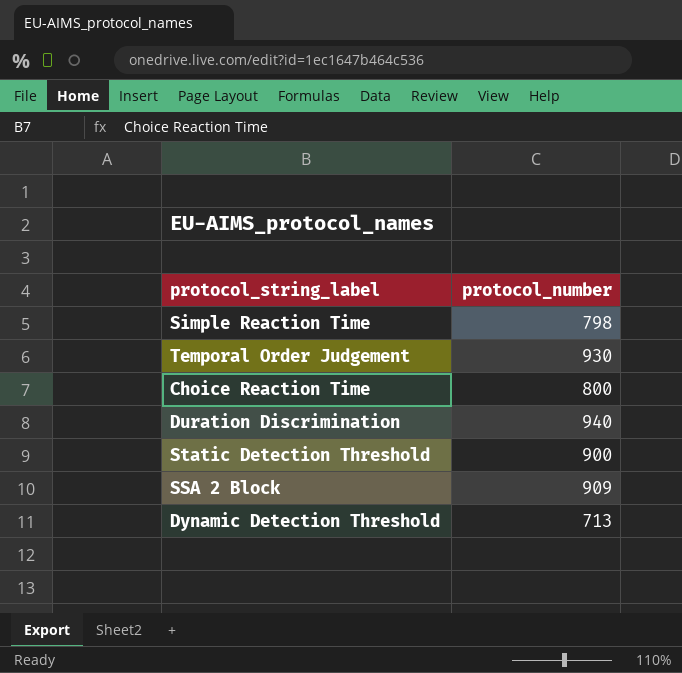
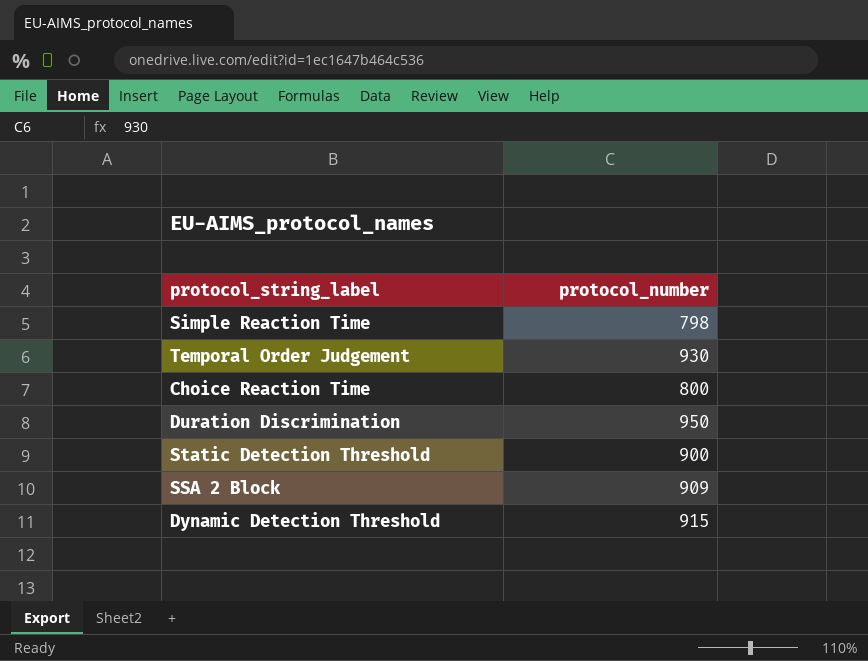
Duration Discrimination | protocol_number: 940 -> 950
Dynamic Detection Threshold | protocol_number: 713 -> 915

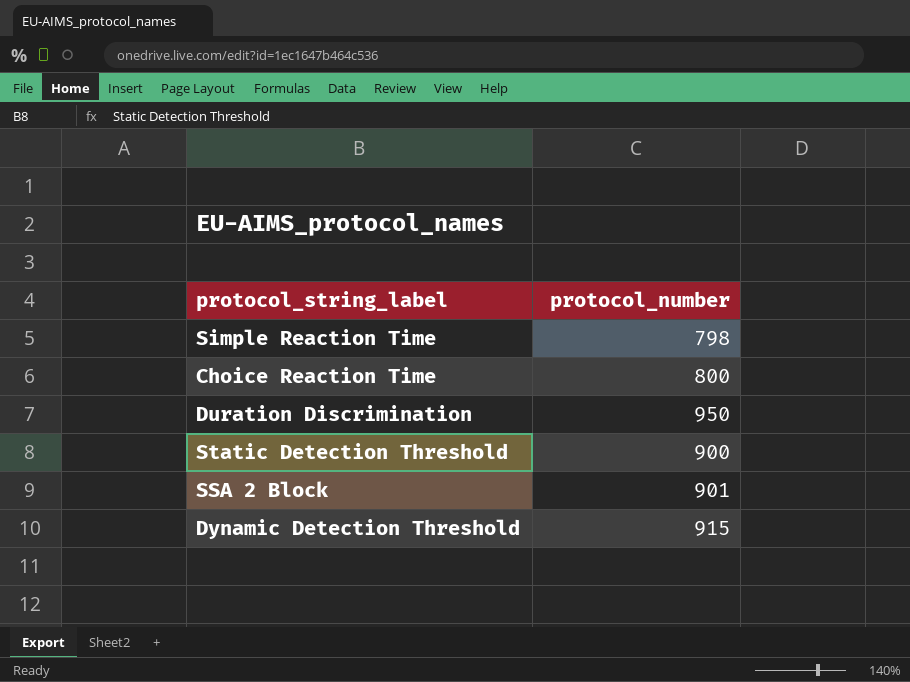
row Temporal Order Judgement: 930 -> none
SSA 2 Block | protocol_number: 909 -> 901

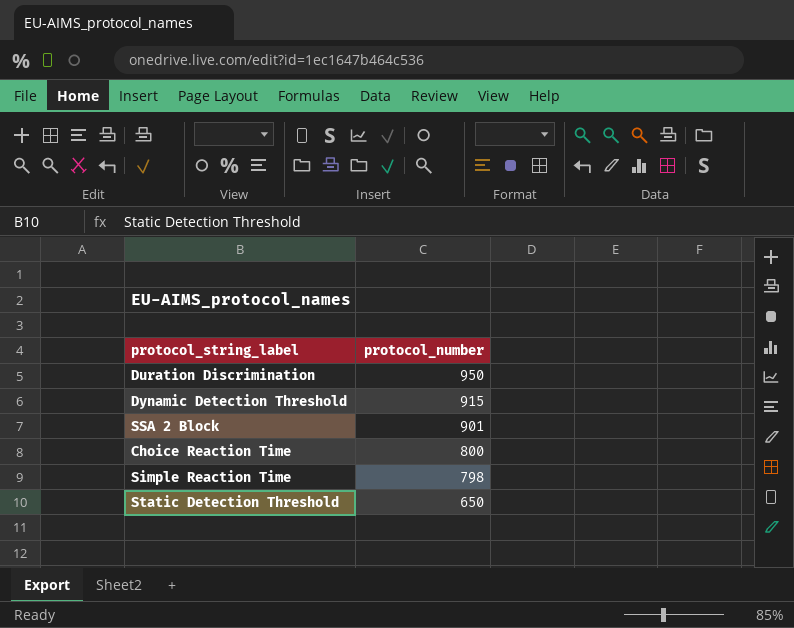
row order: none -> protocol_number descending
Static Detection Threshold | protocol_number: 900 -> 650

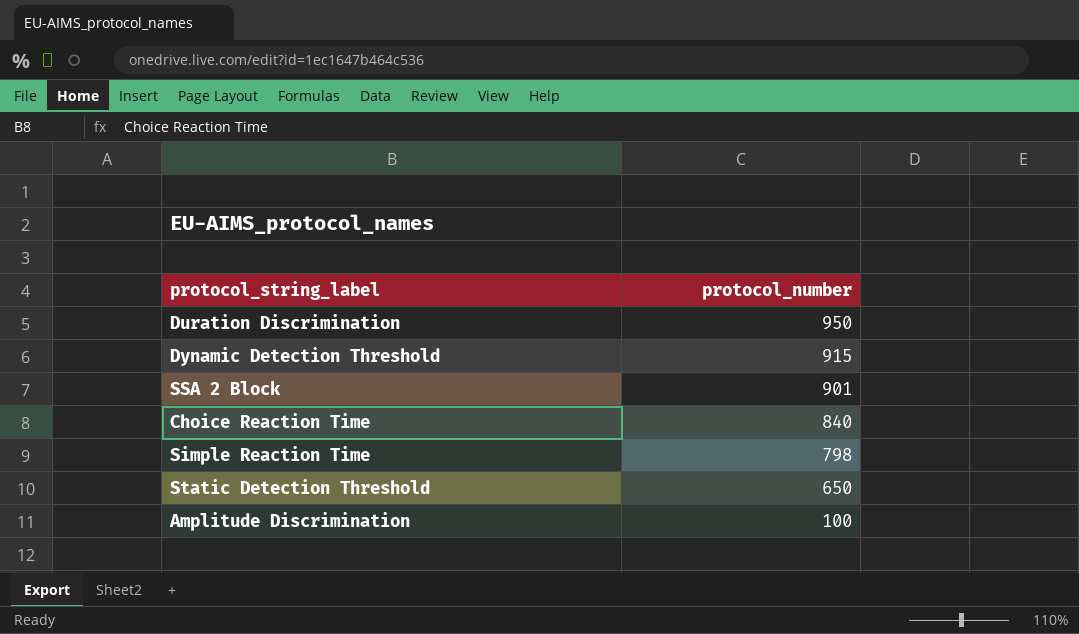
Choice Reaction Time | protocol_number: 800 -> 840
row Amplitude Discrimination: none -> 100

